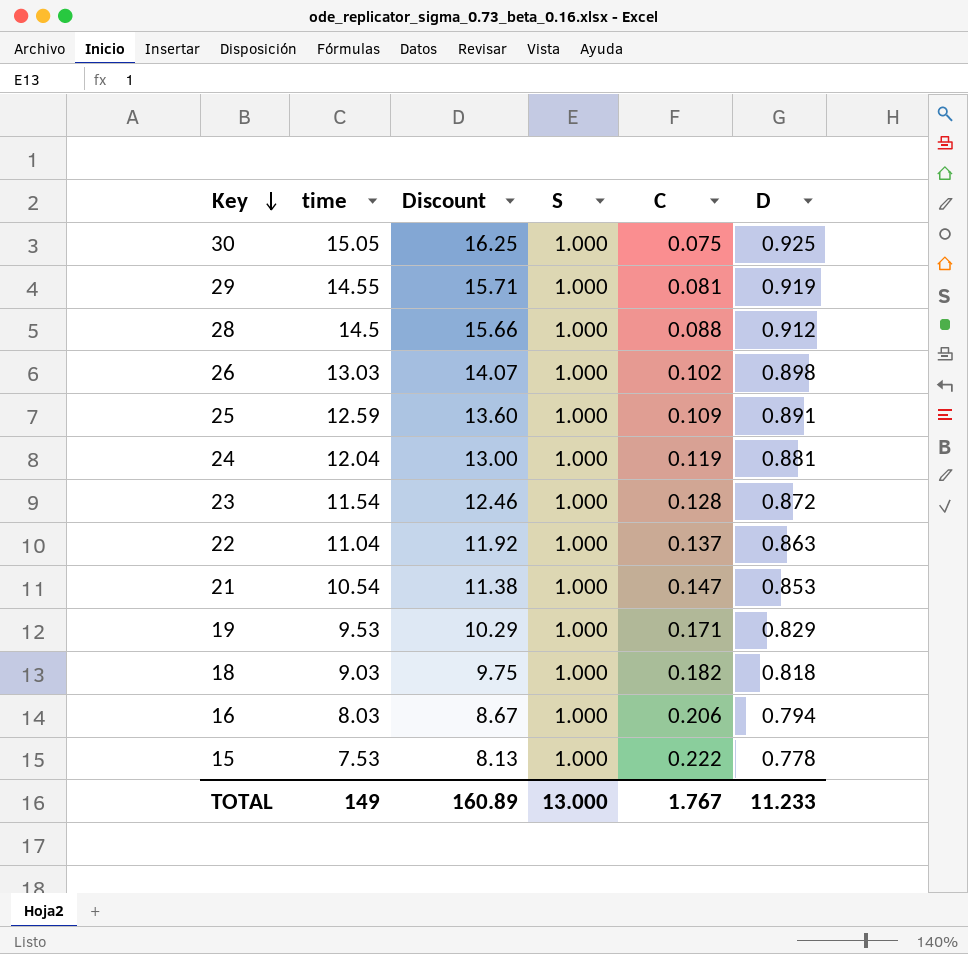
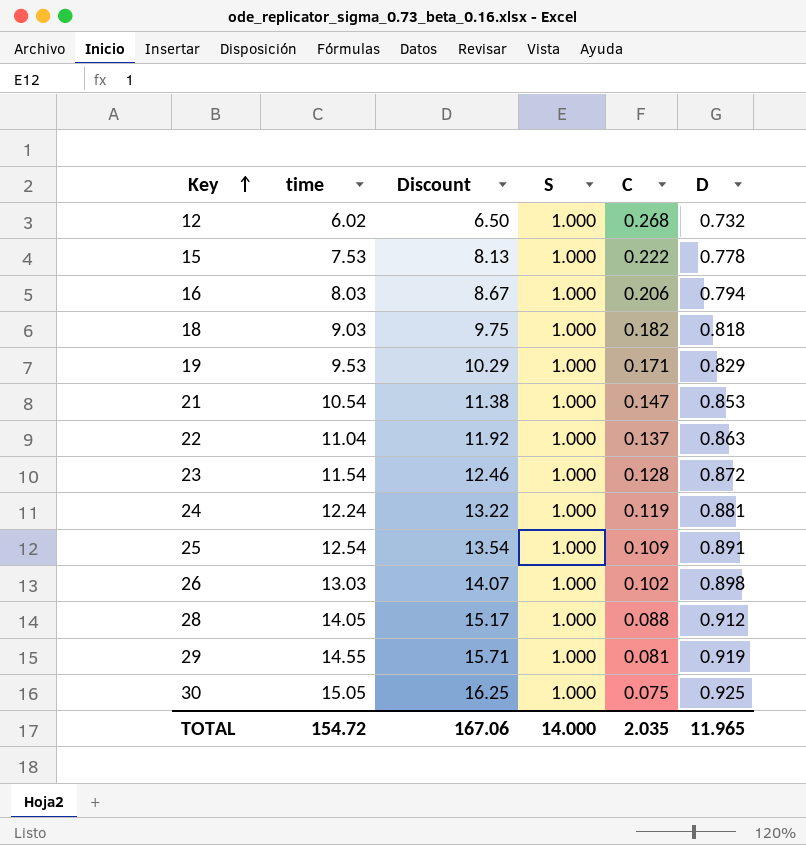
row order: Key descending -> Key ascending
row 12: none -> 6.02 | 6.50 | 1.000 | 0.268 | 0.732
24 | time: 12.04 -> 12.24
24 | Discount: 13.00 -> 13.22
25 | time: 12.59 -> 12.54
25 | Discount: 13.60 -> 13.54
28 | time: 14.5 -> 14.05
28 | Discount: 15.66 -> 15.17
TOTAL | time: 149 -> 154.72
TOTAL | Discount: 160.89 -> 167.06
TOTAL | S: 13.000 -> 14.000
TOTAL | C: 1.767 -> 2.035
TOTAL | D: 11.233 -> 11.965

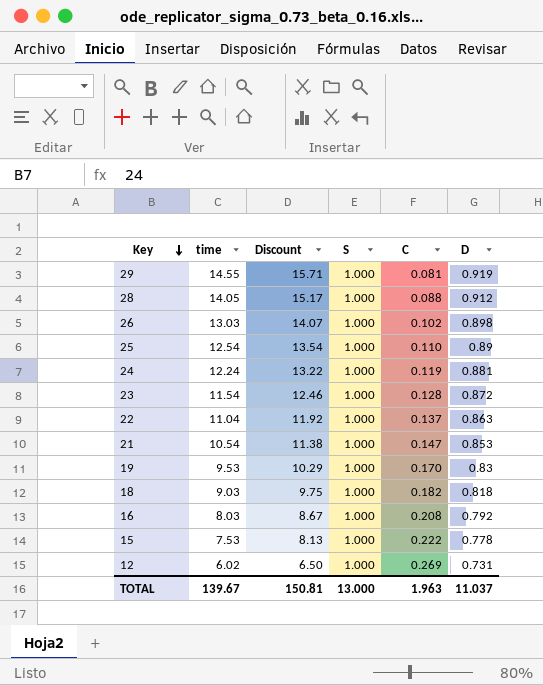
row order: Key ascending -> Key descending
row 30: 15.05 | 16.25 | 1.000 | 0.075 | 0.925 -> none
25 | C: 0.109 -> 0.110
25 | D: 0.891 -> 0.89
19 | C: 0.171 -> 0.170
19 | D: 0.829 -> 0.83
16 | C: 0.206 -> 0.208
16 | D: 0.794 -> 0.792
12 | C: 0.268 -> 0.269
12 | D: 0.732 -> 0.731
TOTAL | time: 154.72 -> 139.67
TOTAL | Discount: 167.06 -> 150.81
TOTAL | S: 14.000 -> 13.000
TOTAL | C: 2.035 -> 1.963
TOTAL | D: 11.965 -> 11.037

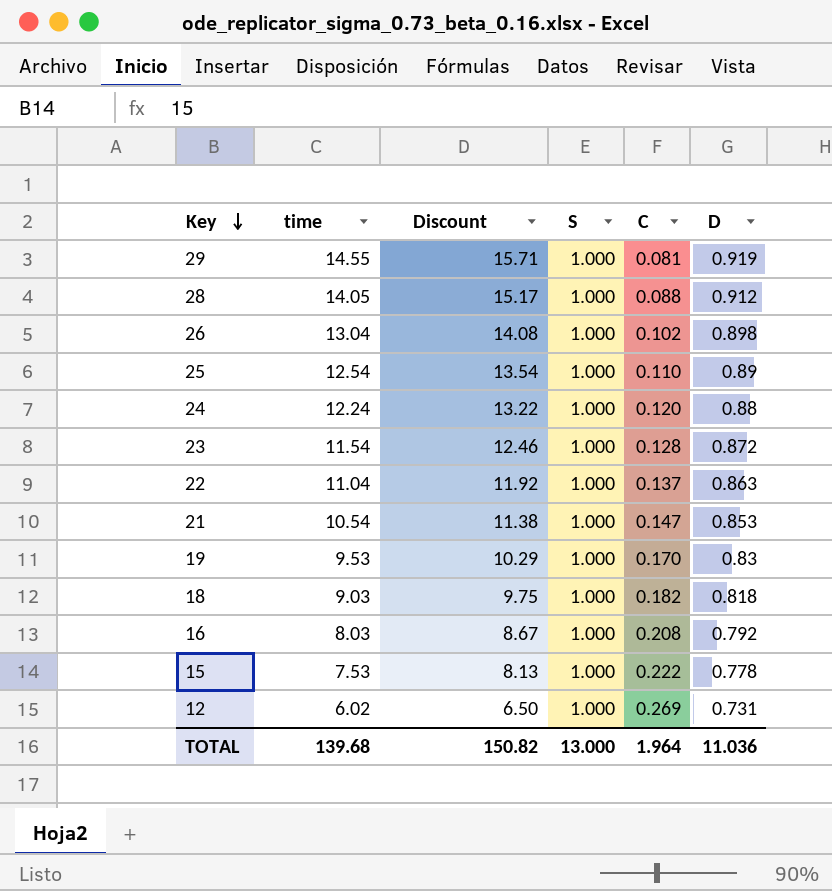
26 | time: 13.03 -> 13.04
26 | Discount: 14.07 -> 14.08
24 | C: 0.119 -> 0.120
24 | D: 0.881 -> 0.88
TOTAL | time: 139.67 -> 139.68
TOTAL | Discount: 150.81 -> 150.82
TOTAL | C: 1.963 -> 1.964
TOTAL | D: 11.037 -> 11.036

